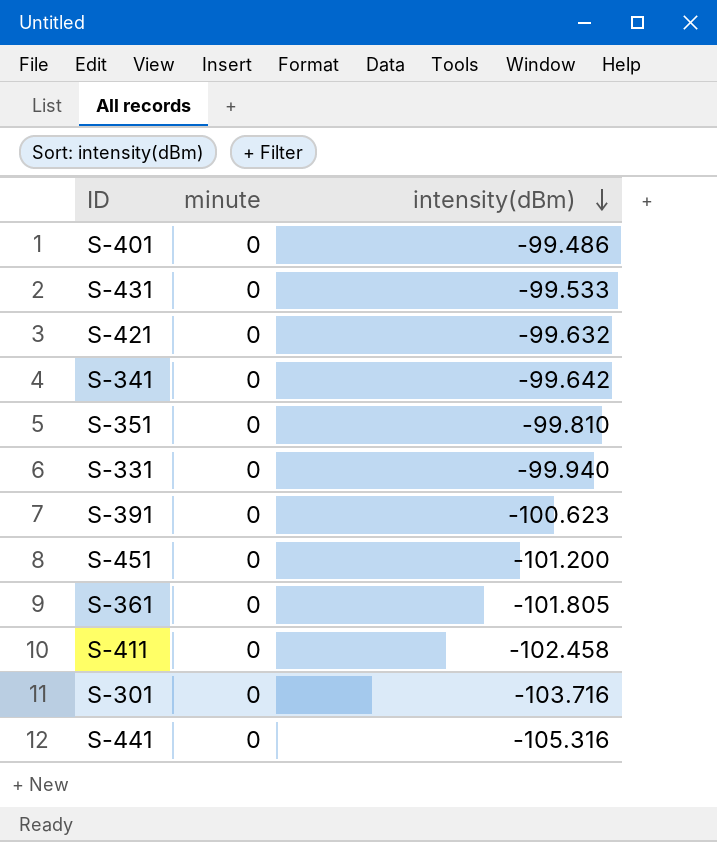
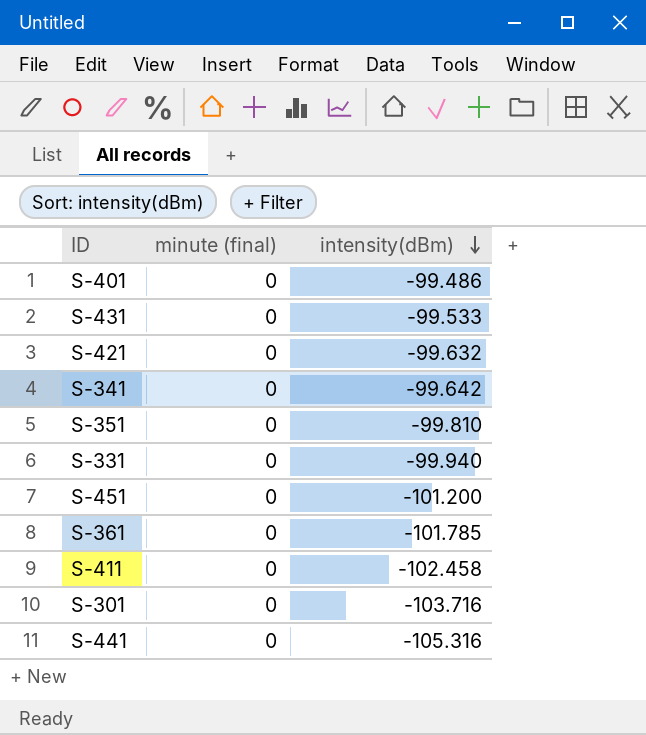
column name: minute -> minute (final)
row S-391: 0 | -100.623 -> none
S-361 | intensity(dBm): -101.805 -> -101.785

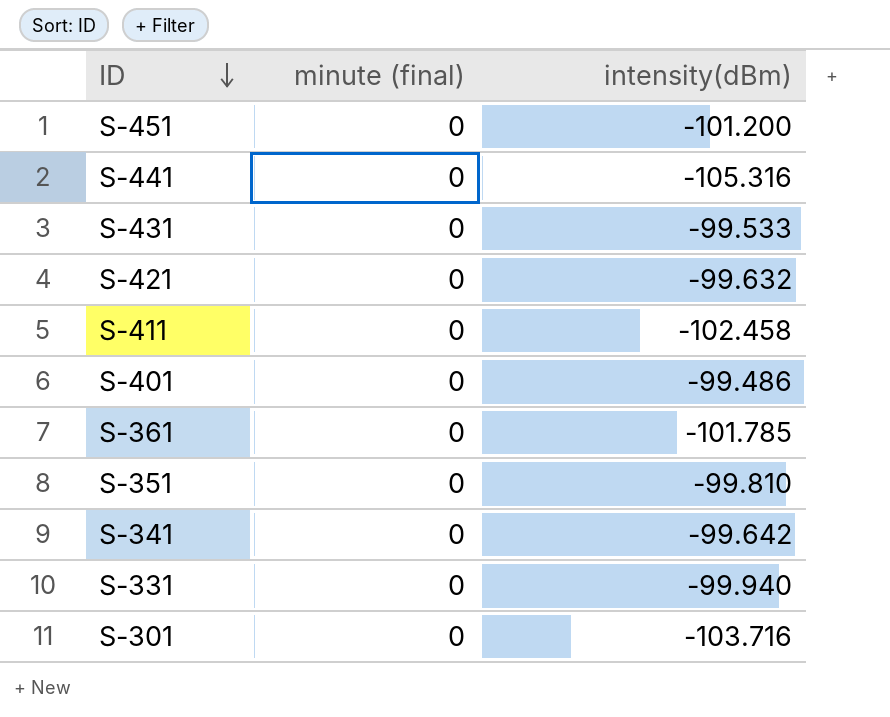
row order: intensity(dBm) descending -> ID descending

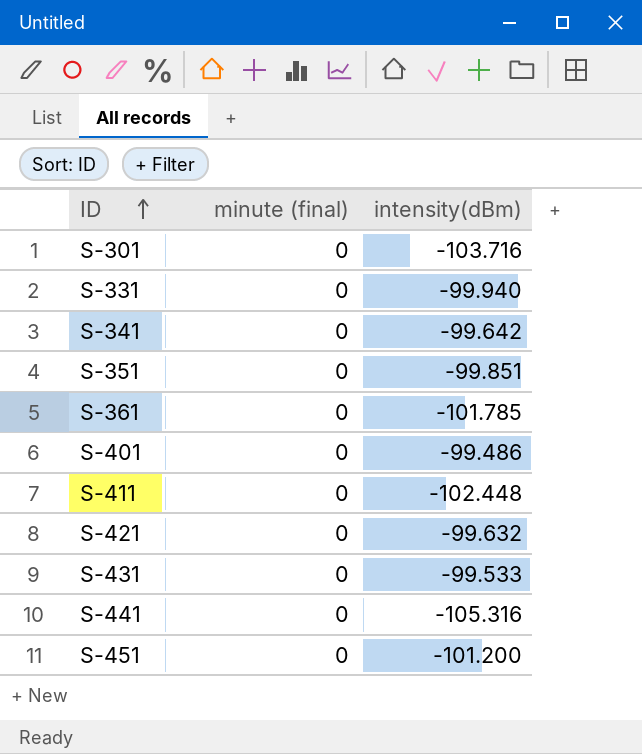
row order: ID descending -> ID ascending
S-351 | intensity(dBm): -99.810 -> -99.851
S-411 | intensity(dBm): -102.458 -> -102.448

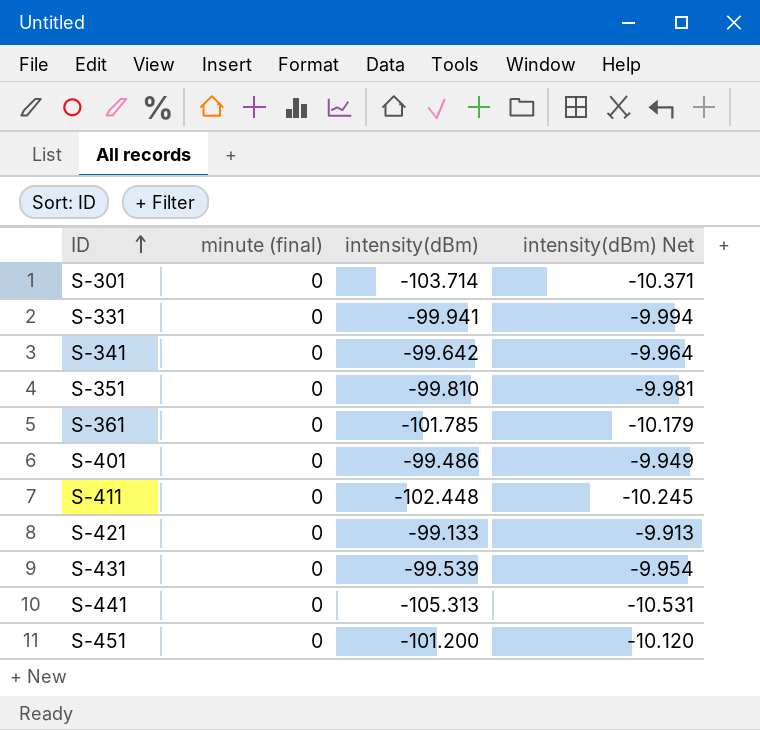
column intensity(dBm) Net | formula: none -> [intensity(dBm)] * 0.1
S-301 | intensity(dBm): -103.716 -> -103.714
S-331 | intensity(dBm): -99.940 -> -99.941
S-351 | intensity(dBm): -99.851 -> -99.810
S-421 | intensity(dBm): -99.632 -> -99.133
S-431 | intensity(dBm): -99.533 -> -99.539
S-441 | intensity(dBm): -105.316 -> -105.313

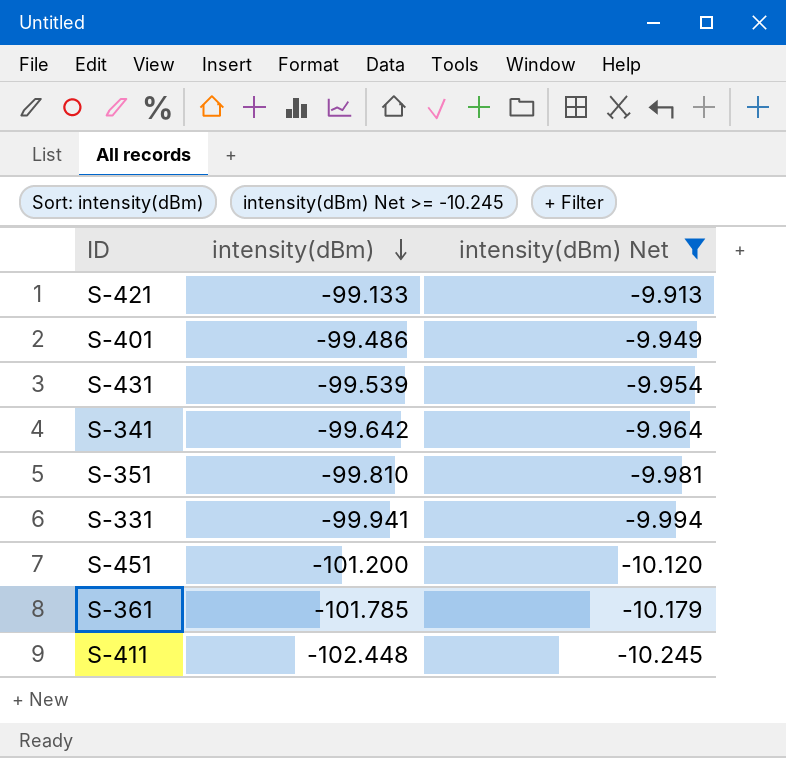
filter: none -> intensity(dBm) Net >= -10.245
row order: ID ascending -> intensity(dBm) descending
column minute (final) | position: 2 -> none

